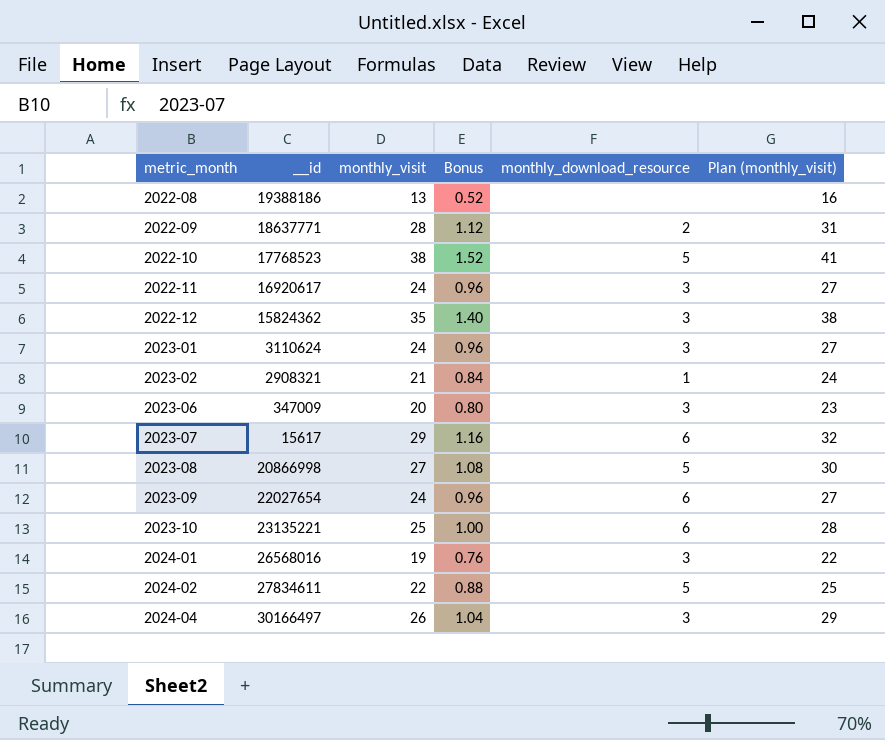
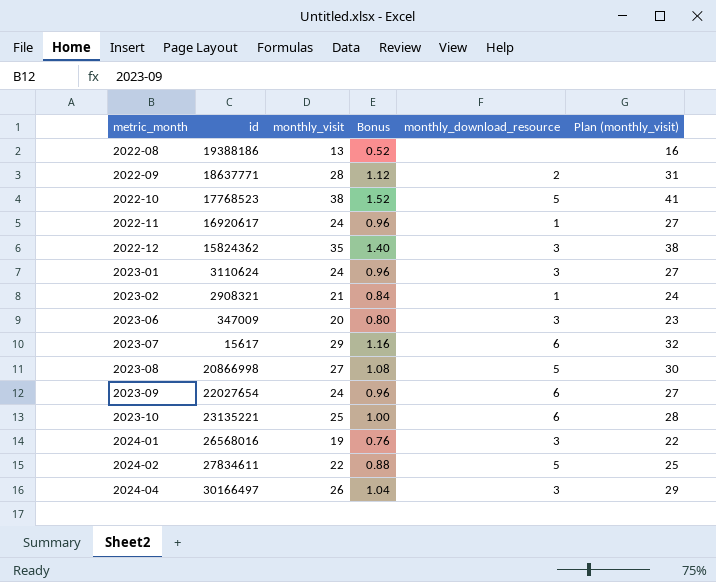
column name: __id -> id
2022-11 | monthly_download_resource: 3 -> 1

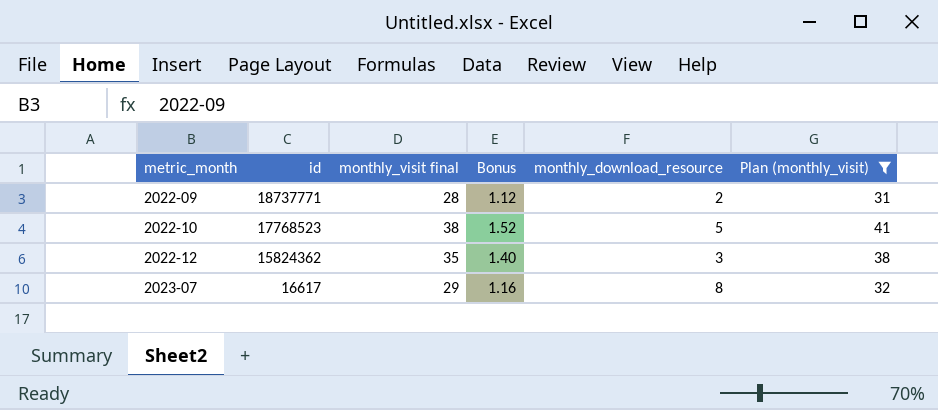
filter: none -> Plan (monthly_visit) >= 31
column name: monthly_visit -> monthly_visit final
2022-09 | id: 18637771 -> 18737771
2023-07 | id: 15617 -> 16617
2023-07 | monthly_download_resource: 6 -> 8

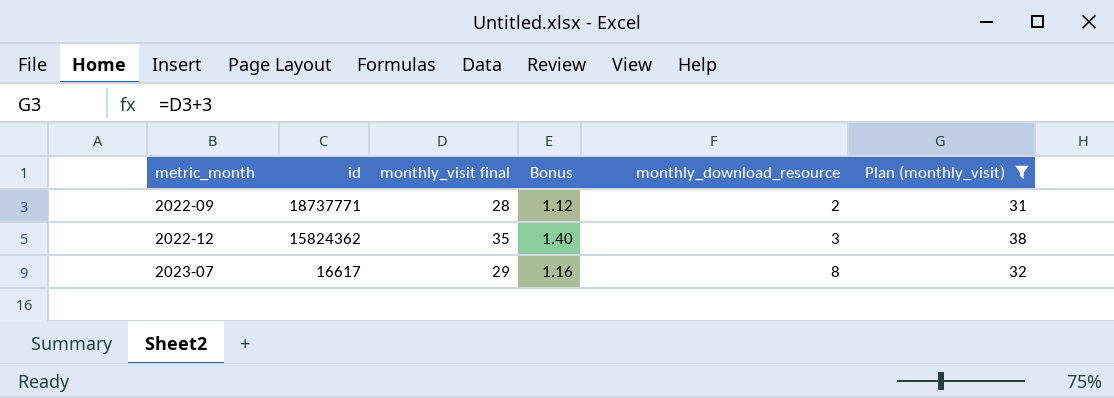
row 2022-10: 17768523 | 38 | 1.52 | 5 | 41 -> none

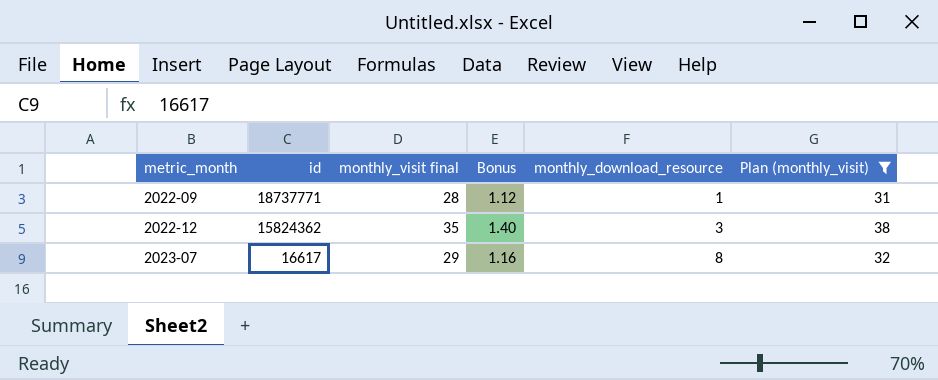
2022-09 | monthly_download_resource: 2 -> 1

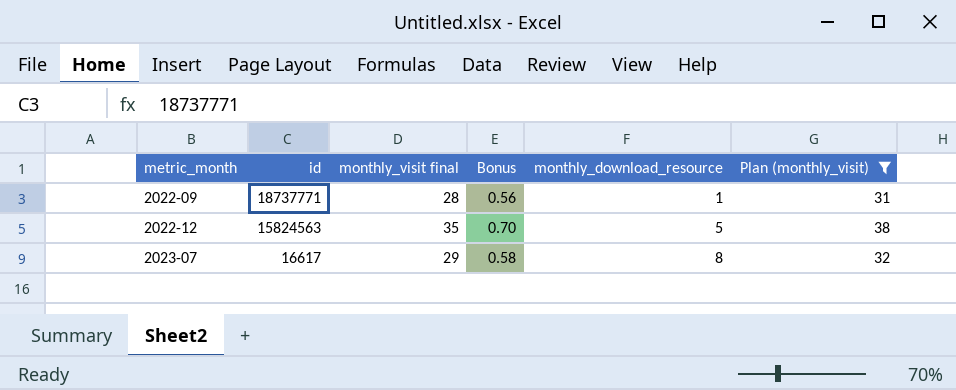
column Bonus | formula: [monthly_visit final] * 0.04 -> [monthly_visit final] * 0.02
2022-12 | id: 15824362 -> 15824563
2022-12 | monthly_download_resource: 3 -> 5

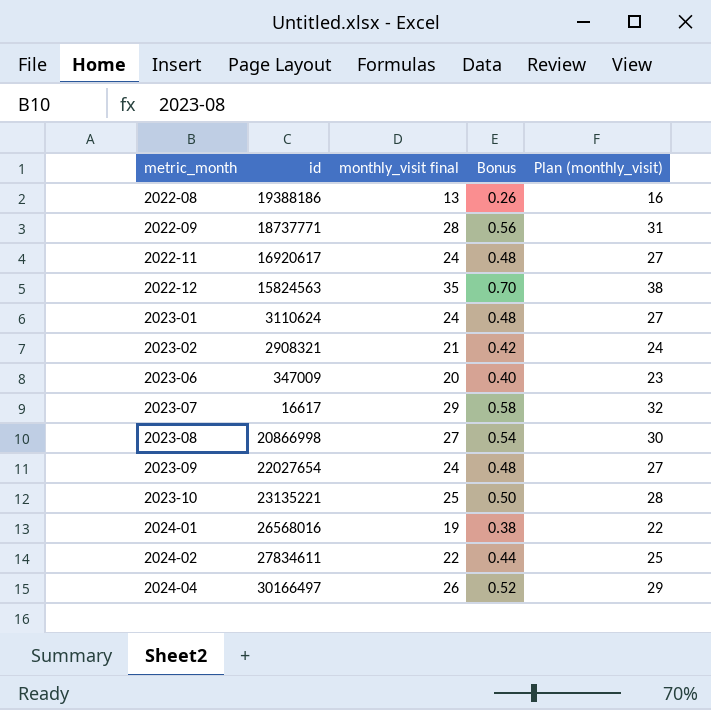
filter: Plan (monthly_visit) >= 31 -> none
column monthly_download_resource | position: 5 -> none

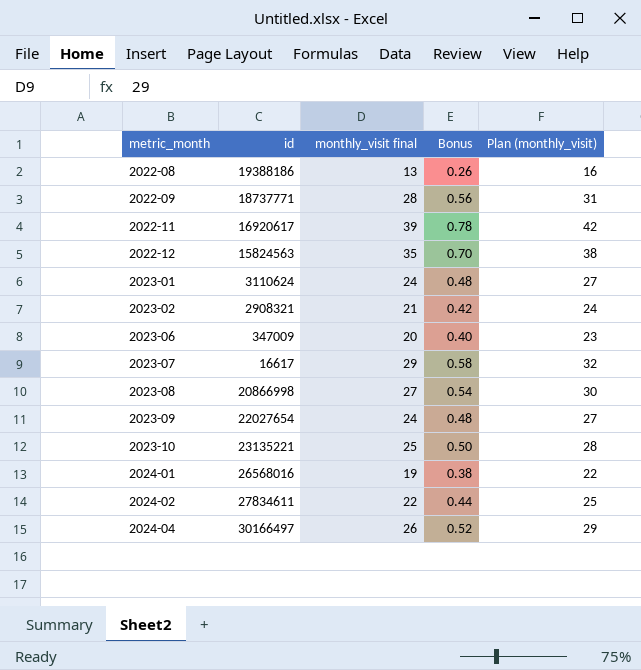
2022-11 | monthly_visit final: 24 -> 39
2022-11 | Bonus: 0.48 -> 0.78
2022-11 | Plan (monthly_visit): 27 -> 42

